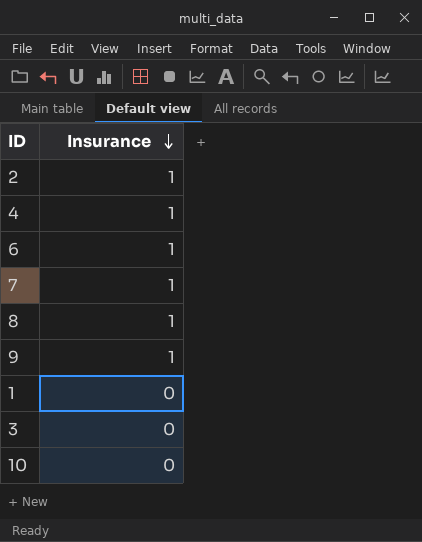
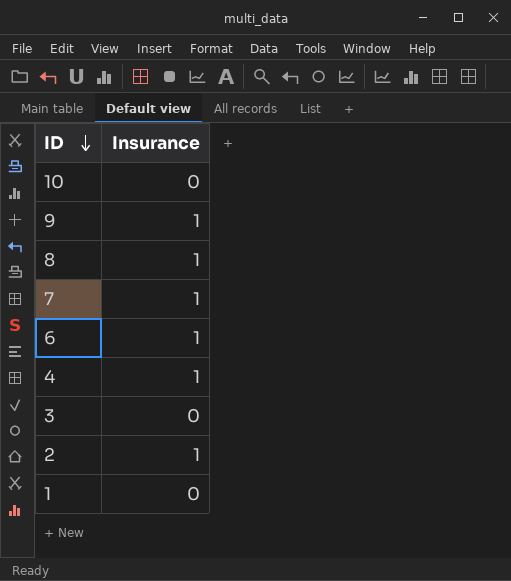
row order: Insurance descending -> ID descending

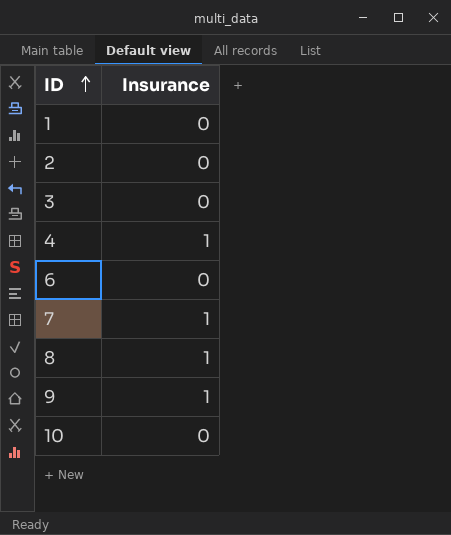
row order: ID descending -> ID ascending
2 | Insurance: 1 -> 0
6 | Insurance: 1 -> 0

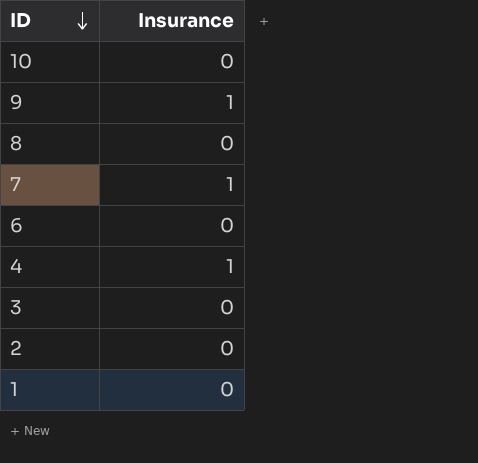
row order: ID ascending -> ID descending
8 | Insurance: 1 -> 0

